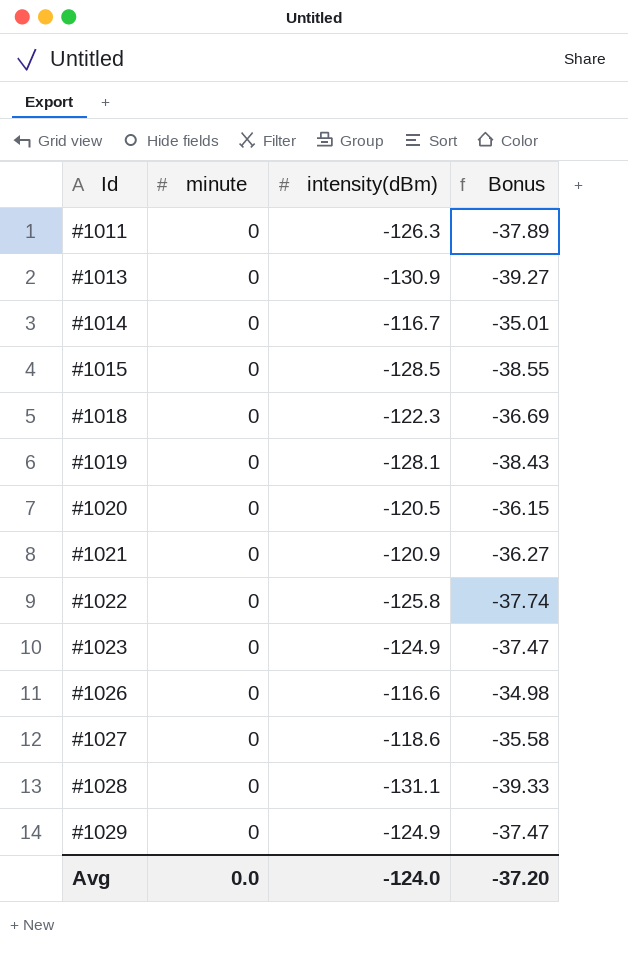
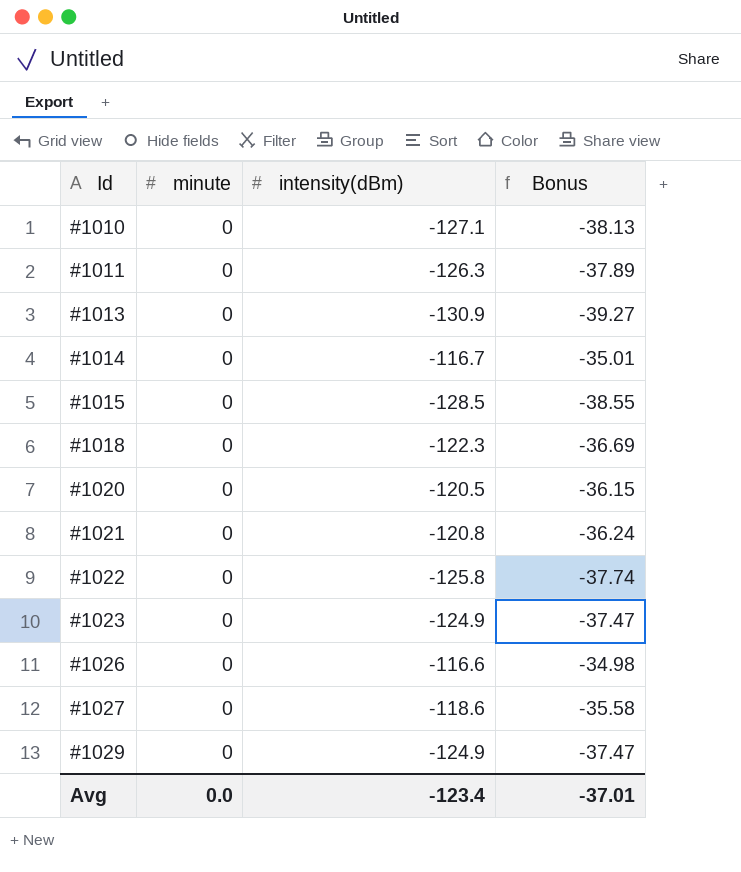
row #1019: 0 | -128.1 | -38.43 -> none
row #1028: 0 | -131.1 | -39.33 -> none
row #1010: none -> 0 | -127.1 | -38.13
#1021 | intensity(dBm): -120.9 -> -120.8
#1021 | Bonus: -36.27 -> -36.24
Avg | intensity(dBm): -124.0 -> -123.4
Avg | Bonus: -37.20 -> -37.01

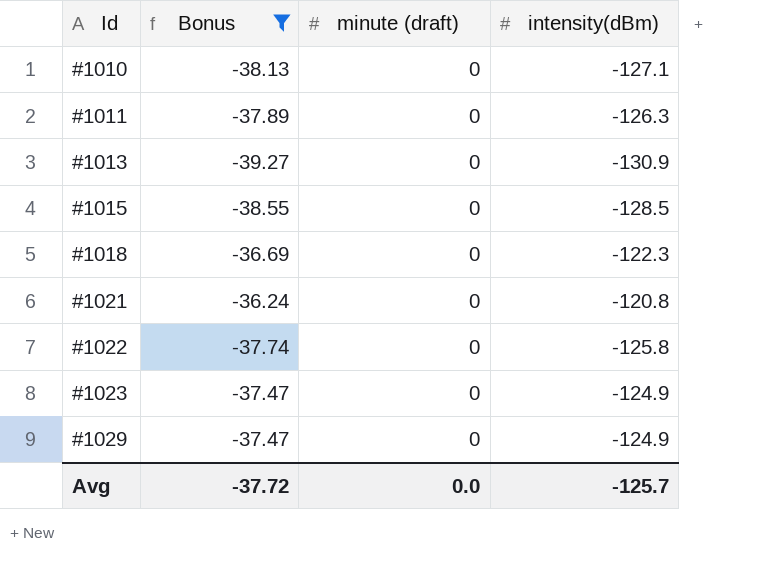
filter: none -> Bonus <= -36.24
column Bonus | position: 4 -> 2
column name: minute -> minute (draft)
Avg | Bonus: -37.01 -> -37.72
Avg | intensity(dBm): -123.4 -> -125.7

